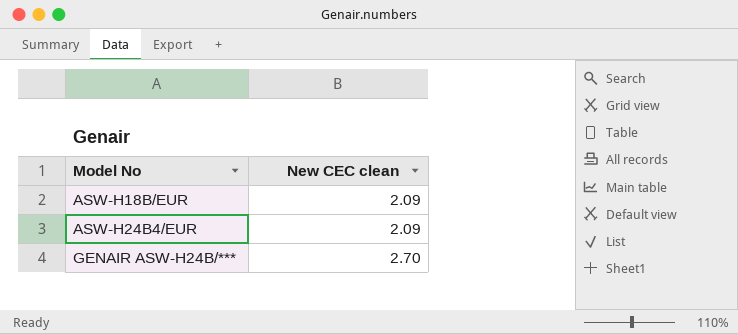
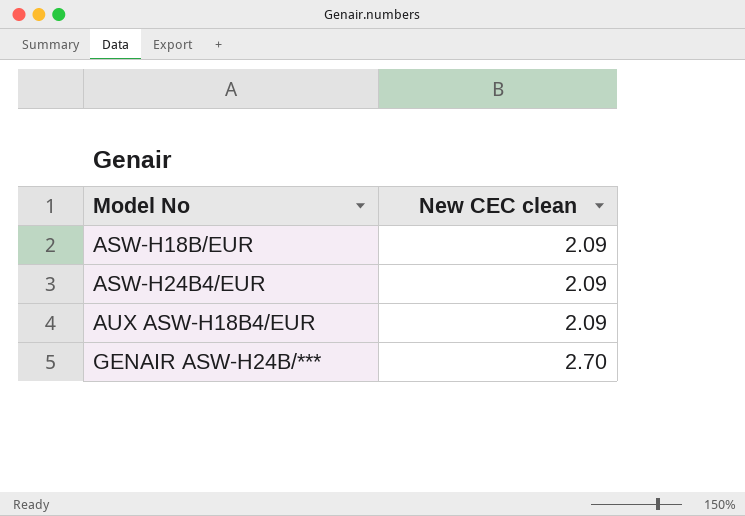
row AUX ASW-H18B4/EUR: none -> 2.09

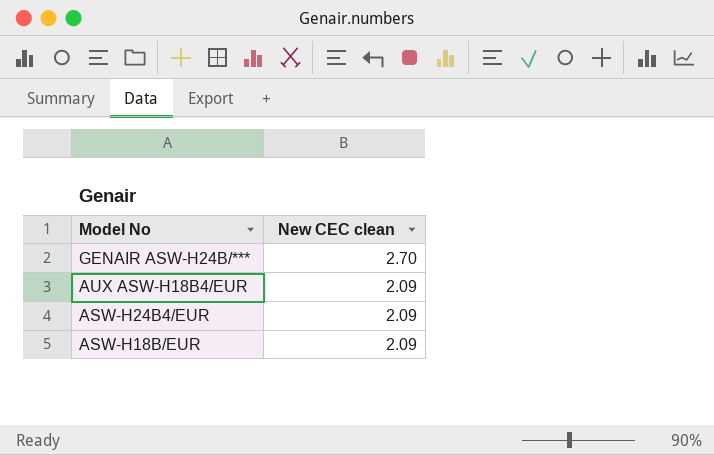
row order: Model No ascending -> Model No descending

